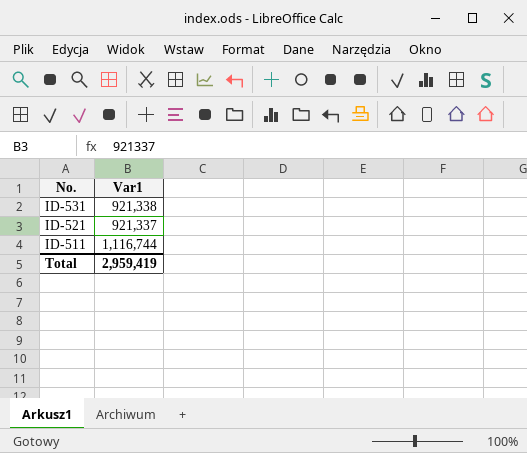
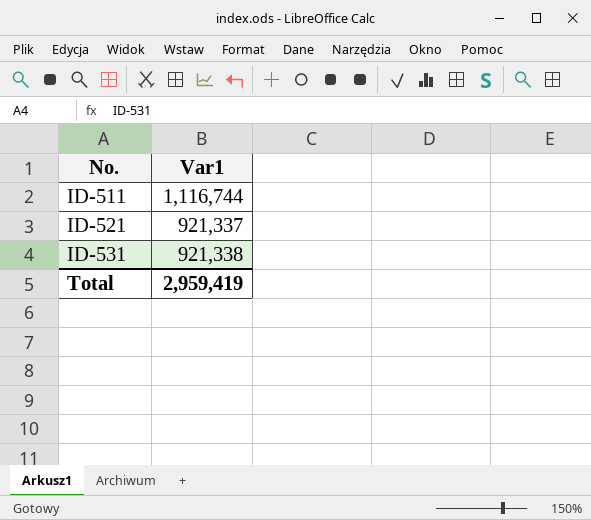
row order: No. descending -> No. ascending

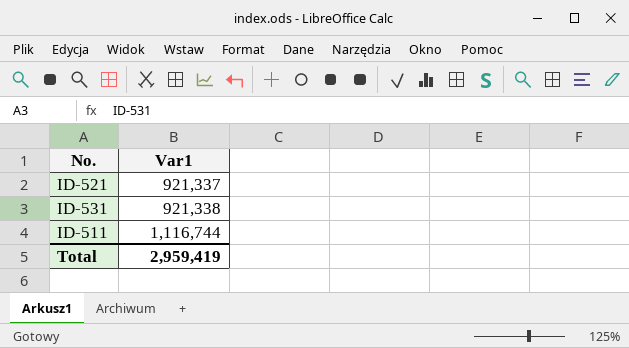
row order: No. ascending -> Var1 ascending

